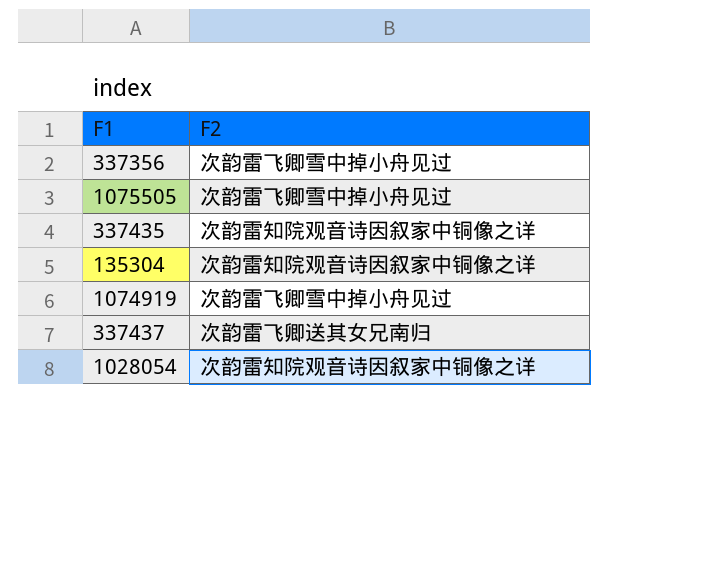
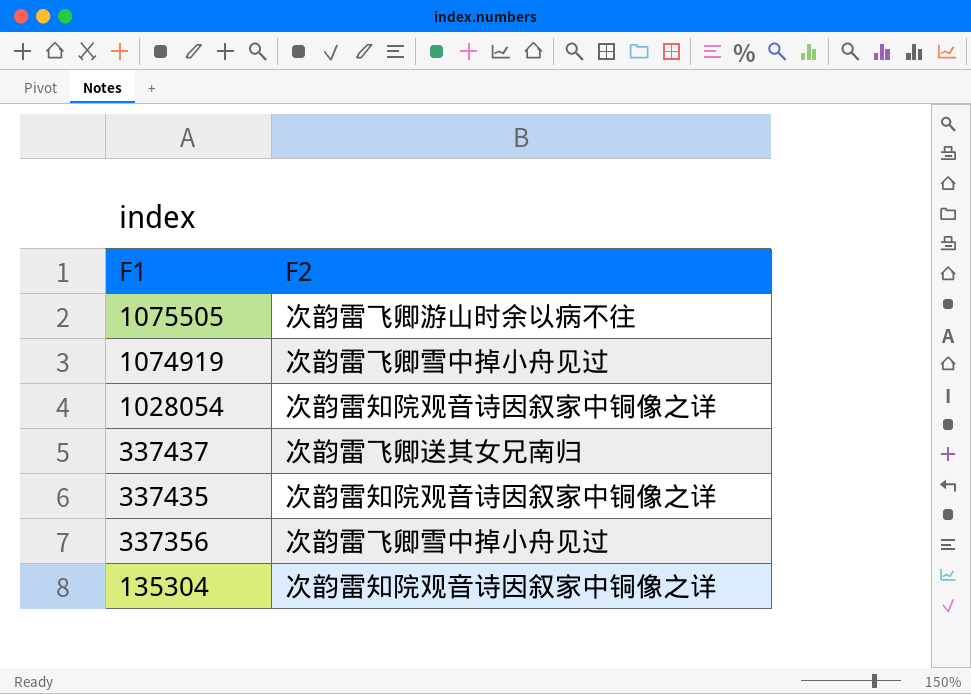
row order: none -> F1 descending
1075505 | F2: 次韵雷飞卿雪中掉小舟见过 -> 次韵雷飞卿游山时余以病不往

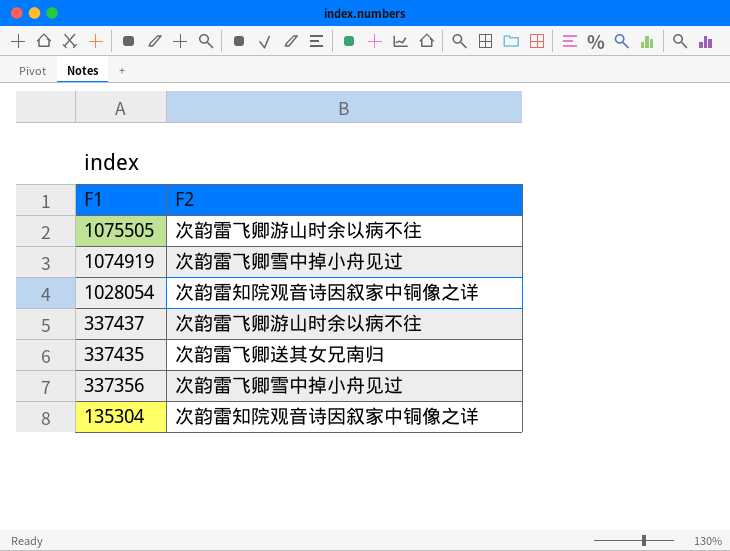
337437 | F2: 次韵雷飞卿送其女兄南归 -> 次韵雷飞卿游山时余以病不往
337435 | F2: 次韵雷知院观音诗因叙家中铜像之详 -> 次韵雷飞卿送其女兄南归

